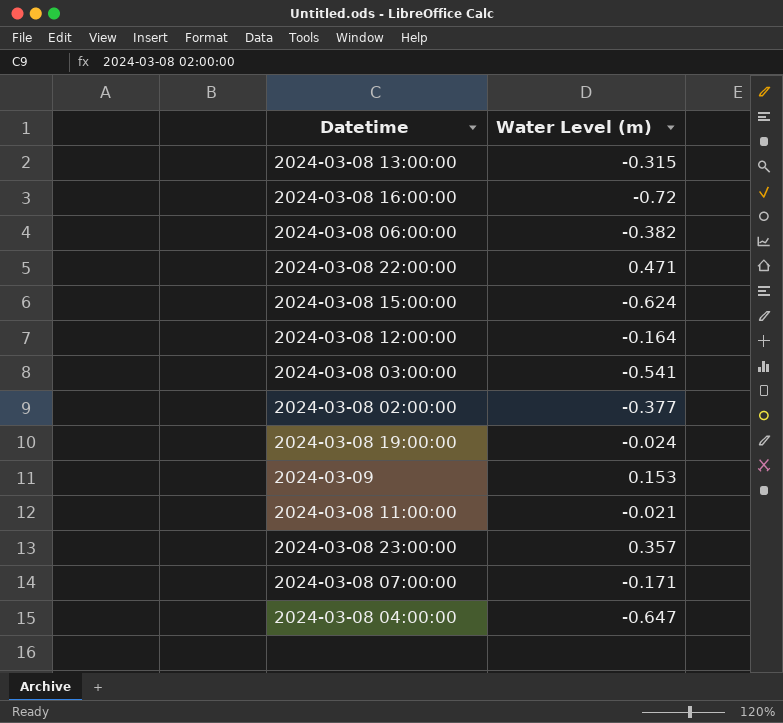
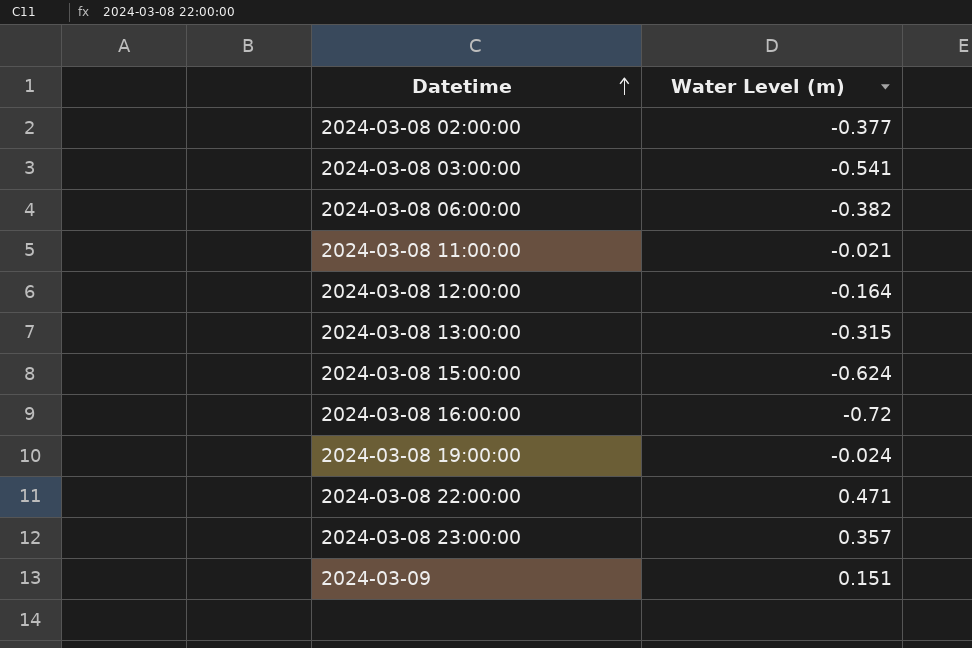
row order: none -> Datetime ascending
row 2024-03-08 07:00:00: -0.171 -> none
row 2024-03-08 04:00:00: -0.647 -> none
2024-03-09 | Water Level (m): 0.153 -> 0.151

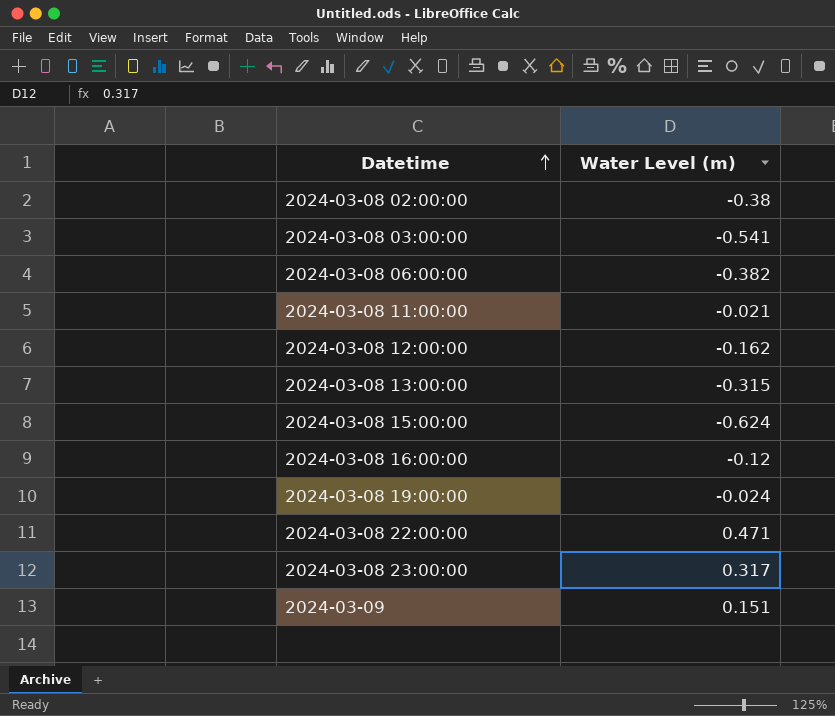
2024-03-08 02:00:00 | Water Level (m): -0.377 -> -0.38
2024-03-08 12:00:00 | Water Level (m): -0.164 -> -0.162
2024-03-08 16:00:00 | Water Level (m): -0.72 -> -0.12
2024-03-08 23:00:00 | Water Level (m): 0.357 -> 0.317

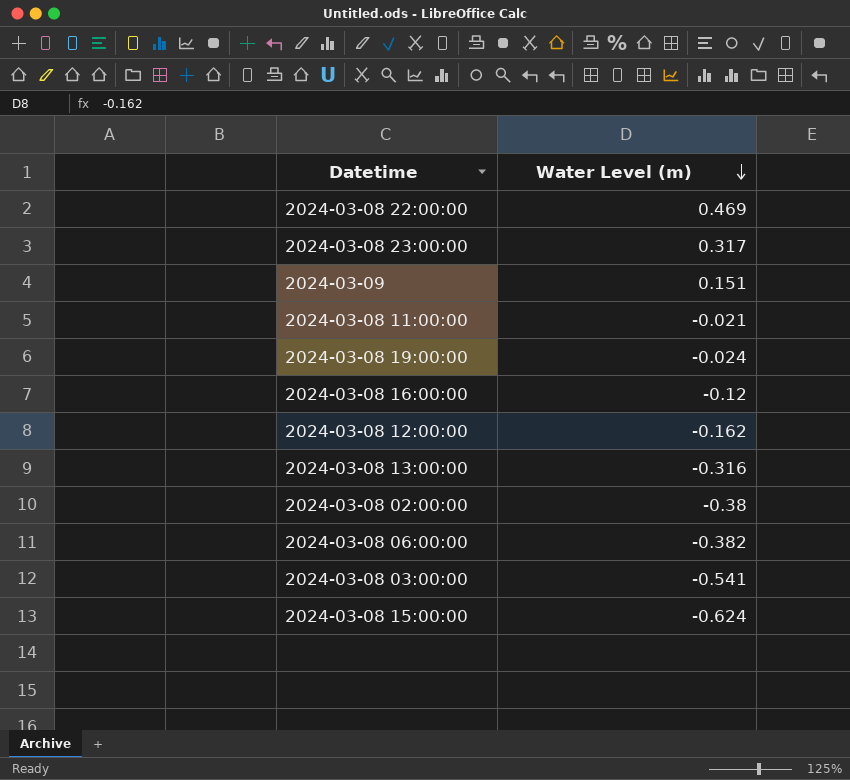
row order: Datetime ascending -> Water Level (m) descending
2024-03-08 22:00:00 | Water Level (m): 0.471 -> 0.469
2024-03-08 13:00:00 | Water Level (m): -0.315 -> -0.316

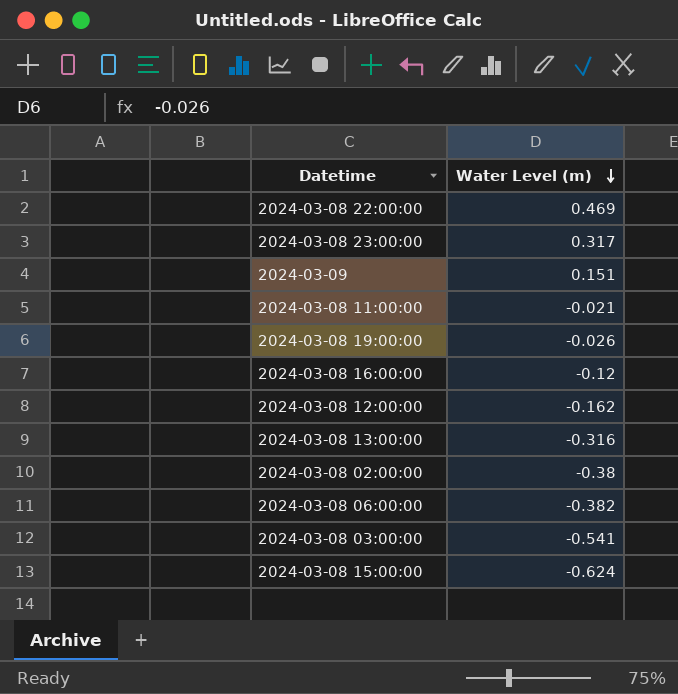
2024-03-08 19:00:00 | Water Level (m): -0.024 -> -0.026

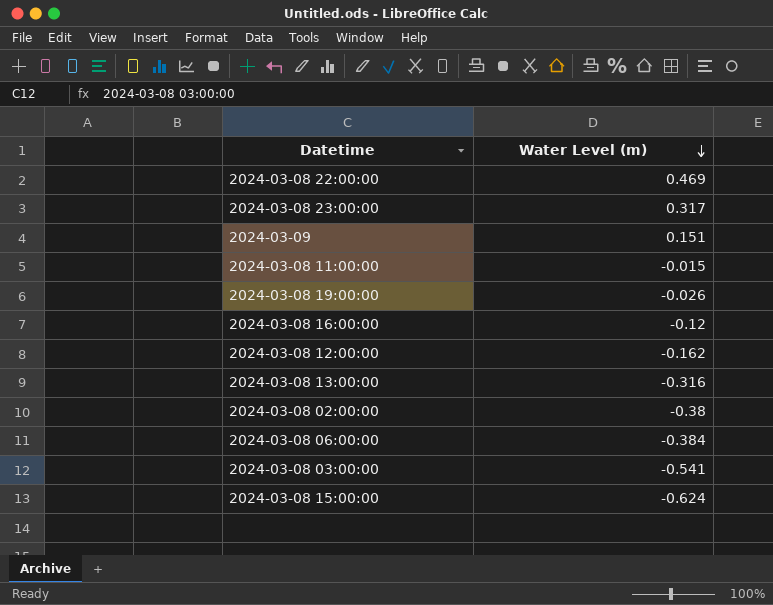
2024-03-08 11:00:00 | Water Level (m): -0.021 -> -0.015
2024-03-08 06:00:00 | Water Level (m): -0.382 -> -0.384

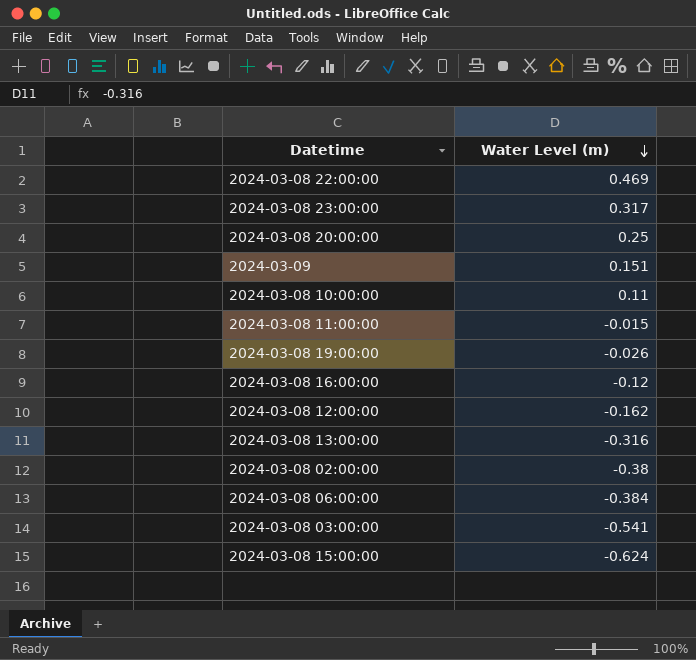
row 2024-03-08 20:00:00: none -> 0.25
row 2024-03-08 10:00:00: none -> 0.11

